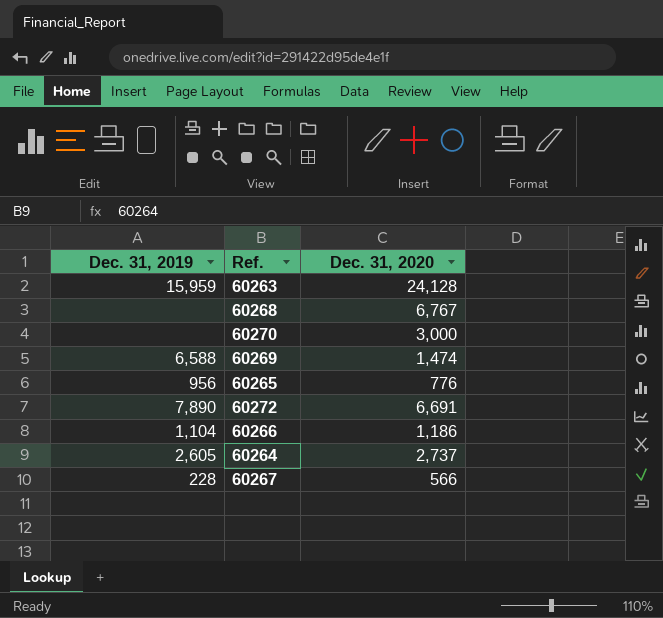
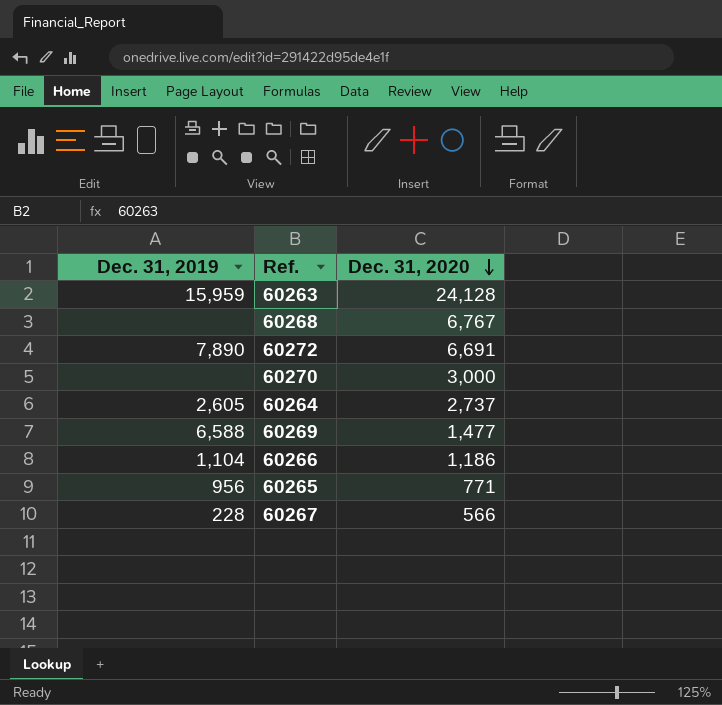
row order: none -> Dec. 31, 2020 descending
60269 | Dec. 31, 2020: 1,474 -> 1,477
60265 | Dec. 31, 2020: 776 -> 771

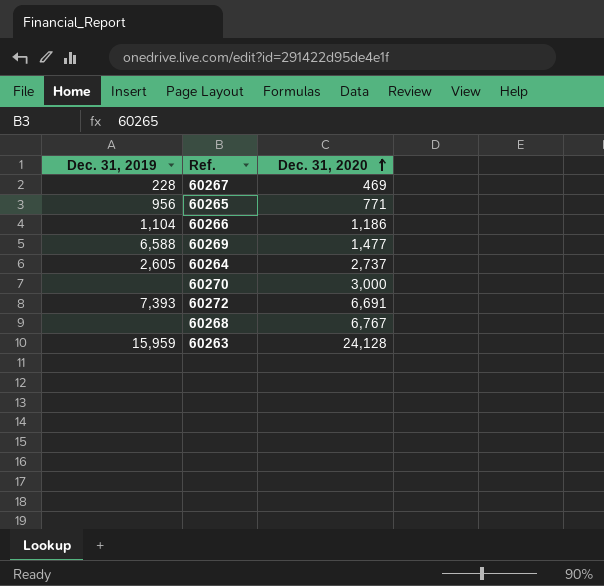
row order: Dec. 31, 2020 descending -> Dec. 31, 2020 ascending
60267 | Dec. 31, 2020: 566 -> 469
60272 | Dec. 31, 2019: 7,890 -> 7,393

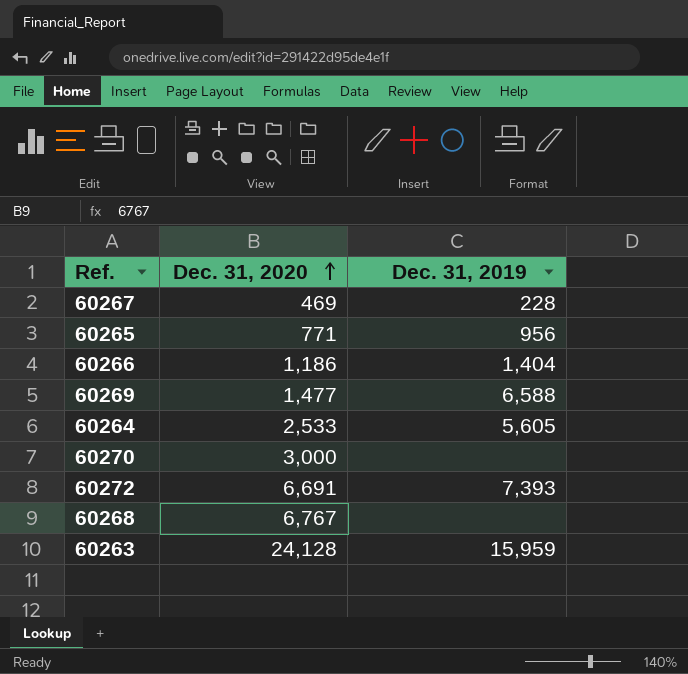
column Dec. 31, 2019 | position: 1 -> 3
60266 | Dec. 31, 2019: 1,104 -> 1,404
60264 | Dec. 31, 2020: 2,737 -> 2,533
60264 | Dec. 31, 2019: 2,605 -> 5,605

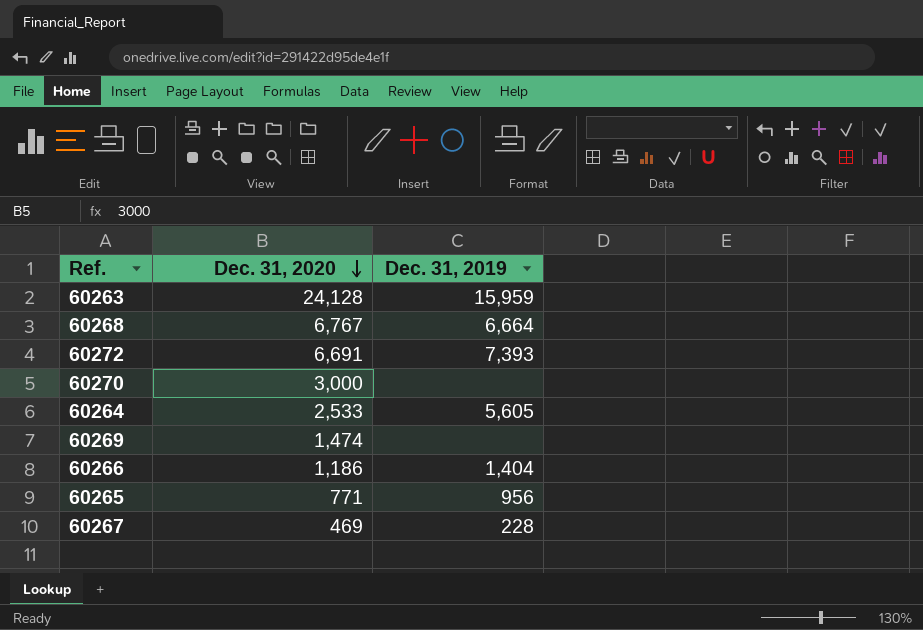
row order: Dec. 31, 2020 ascending -> Dec. 31, 2020 descending
60268 | Dec. 31, 2019: none -> 6,664
60269 | Dec. 31, 2020: 1,477 -> 1,474
60269 | Dec. 31, 2019: 6,588 -> none

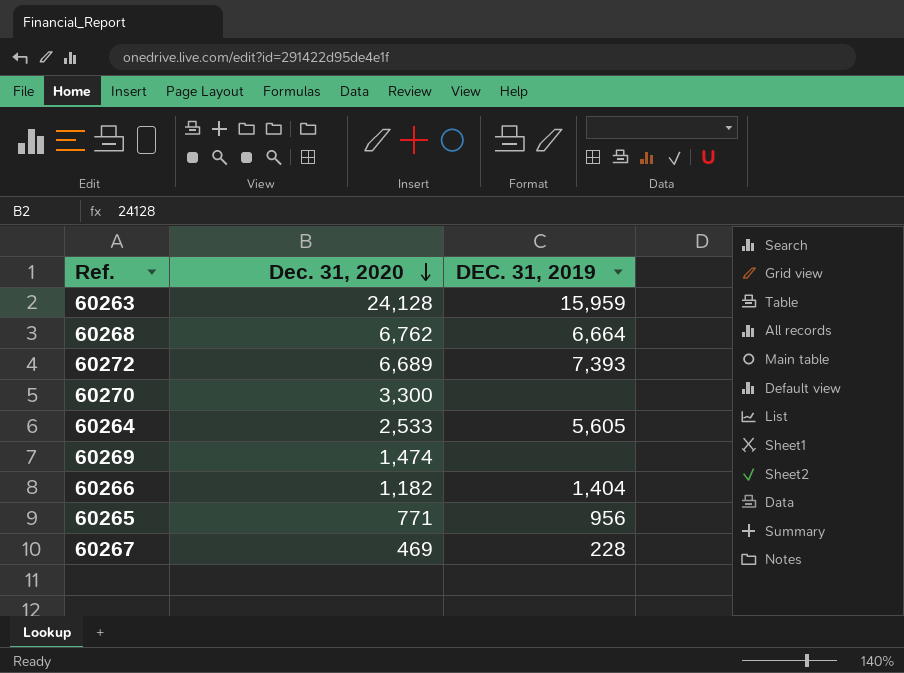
column name: Dec. 31, 2019 -> DEC. 31, 2019
60268 | Dec. 31, 2020: 6,767 -> 6,762
60272 | Dec. 31, 2020: 6,691 -> 6,689
60270 | Dec. 31, 2020: 3,000 -> 3,300
60266 | Dec. 31, 2020: 1,186 -> 1,182

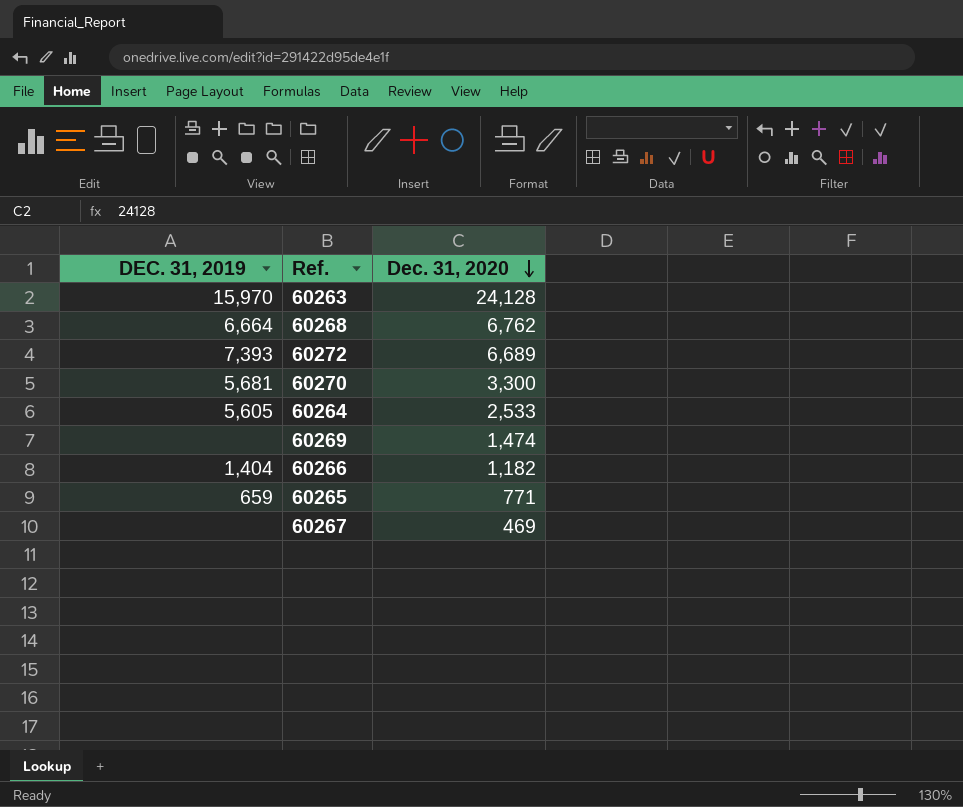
column DEC. 31, 2019 | position: 3 -> 1
60263 | DEC. 31, 2019: 15,959 -> 15,970
60270 | DEC. 31, 2019: none -> 5,681
60265 | DEC. 31, 2019: 956 -> 659
60267 | DEC. 31, 2019: 228 -> none

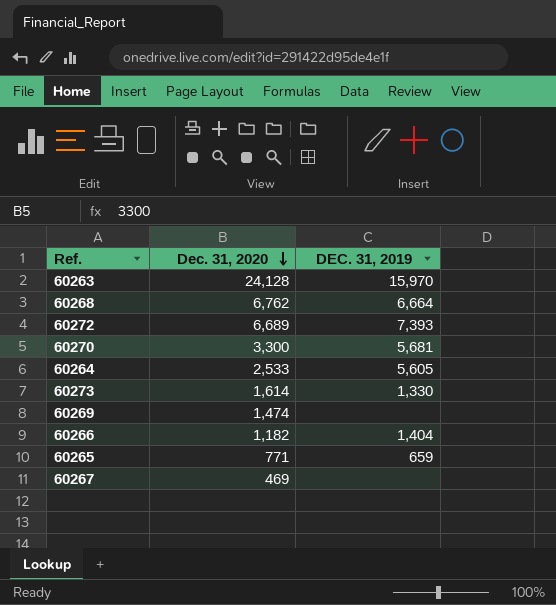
column DEC. 31, 2019 | position: 1 -> 3
row 60273: none -> 1,614 | 1,330

